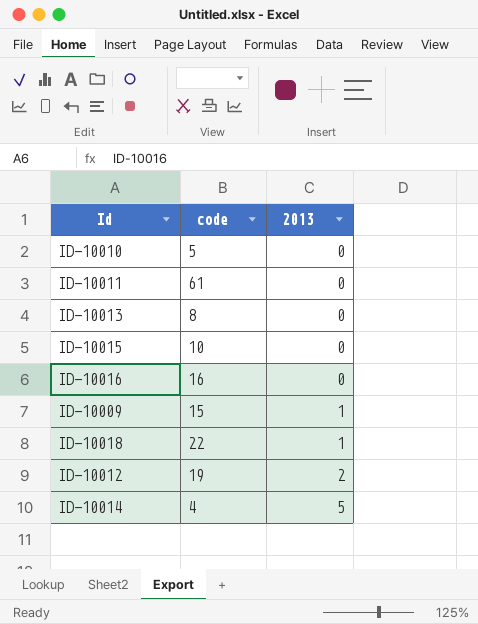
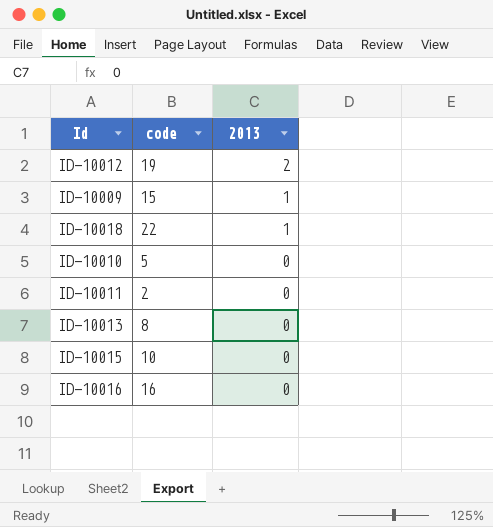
row order: 2013 ascending -> 2013 descending
row ID-10014: 4 | 5 -> none
ID-10011 | code: 61 -> 2

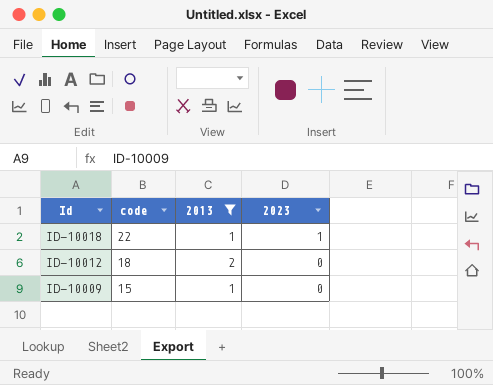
filter: none -> 2013 != 0
row order: 2013 descending -> Id descending
column 2023 | position: none -> 4
ID-10012 | code: 19 -> 18

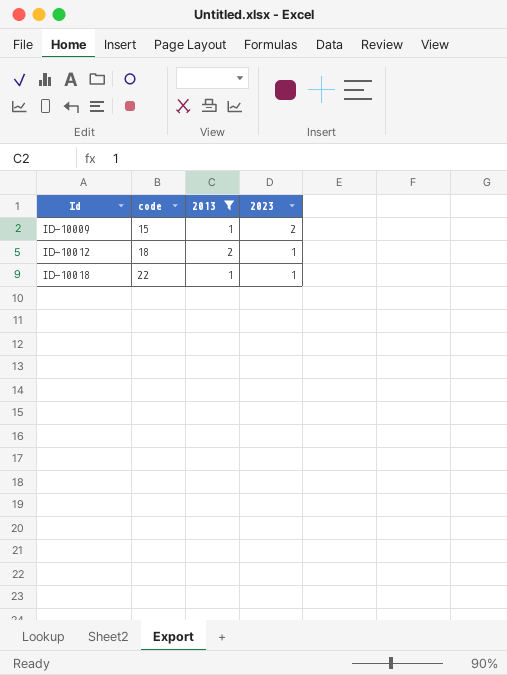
row order: Id descending -> Id ascending
ID-10009 | 2023: 0 -> 2
ID-10012 | 2023: 0 -> 1

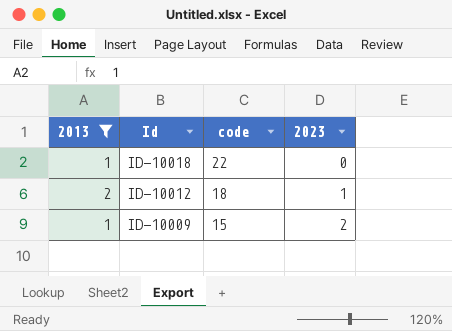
row order: Id ascending -> Id descending
column 2013 | position: 3 -> 1
ID-10018 | 2023: 1 -> 0

